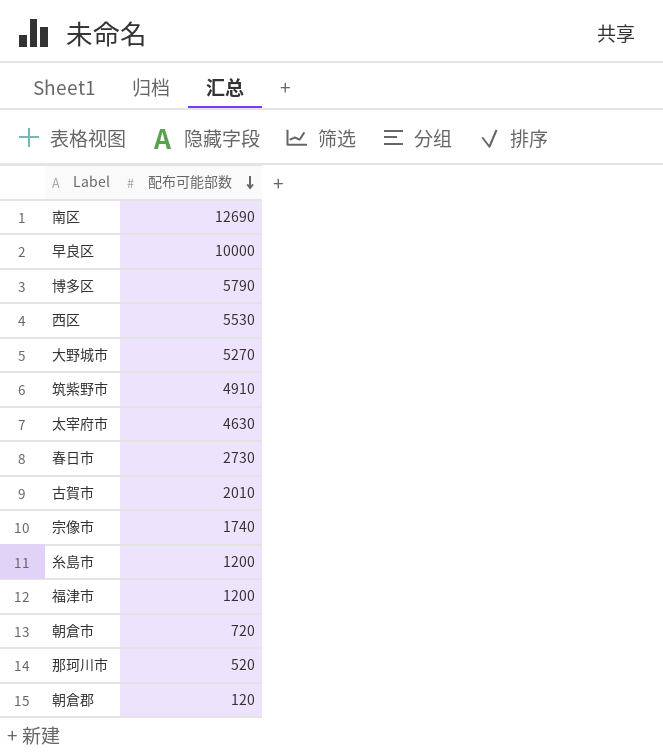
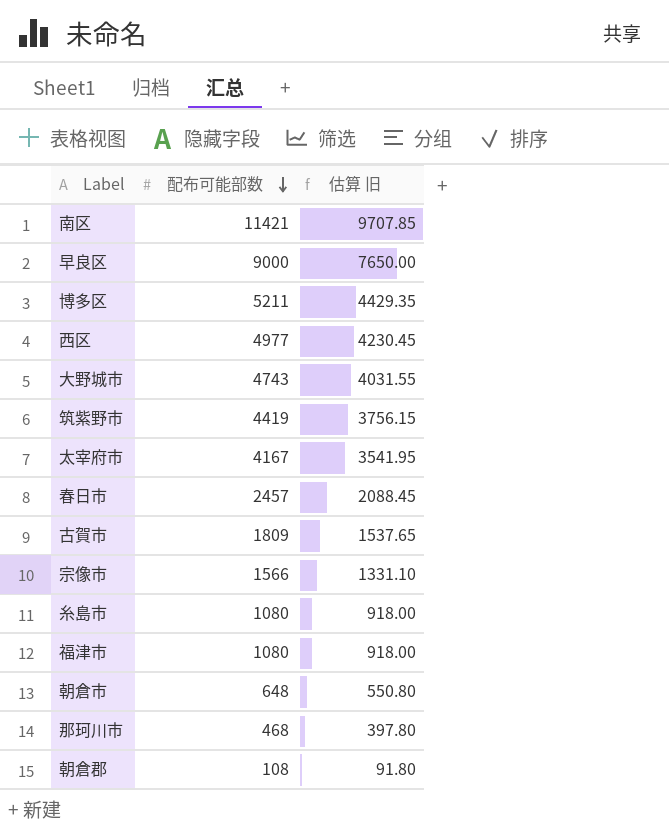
column 估算 旧 | formula: none -> [配布可能部数] * 0.85
南区 | 配布可能部数: 12690 -> 11421
早良区 | 配布可能部数: 10000 -> 9000
博多区 | 配布可能部数: 5790 -> 5211
西区 | 配布可能部数: 5530 -> 4977
大野城市 | 配布可能部数: 5270 -> 4743
筑紫野市 | 配布可能部数: 4910 -> 4419
太宰府市 | 配布可能部数: 4630 -> 4167
春日市 | 配布可能部数: 2730 -> 2457
古賀市 | 配布可能部数: 2010 -> 1809
宗像市 | 配布可能部数: 1740 -> 1566
糸島市 | 配布可能部数: 1200 -> 1080
福津市 | 配布可能部数: 1200 -> 1080
朝倉市 | 配布可能部数: 720 -> 648
那珂川市 | 配布可能部数: 520 -> 468
朝倉郡 | 配布可能部数: 120 -> 108

